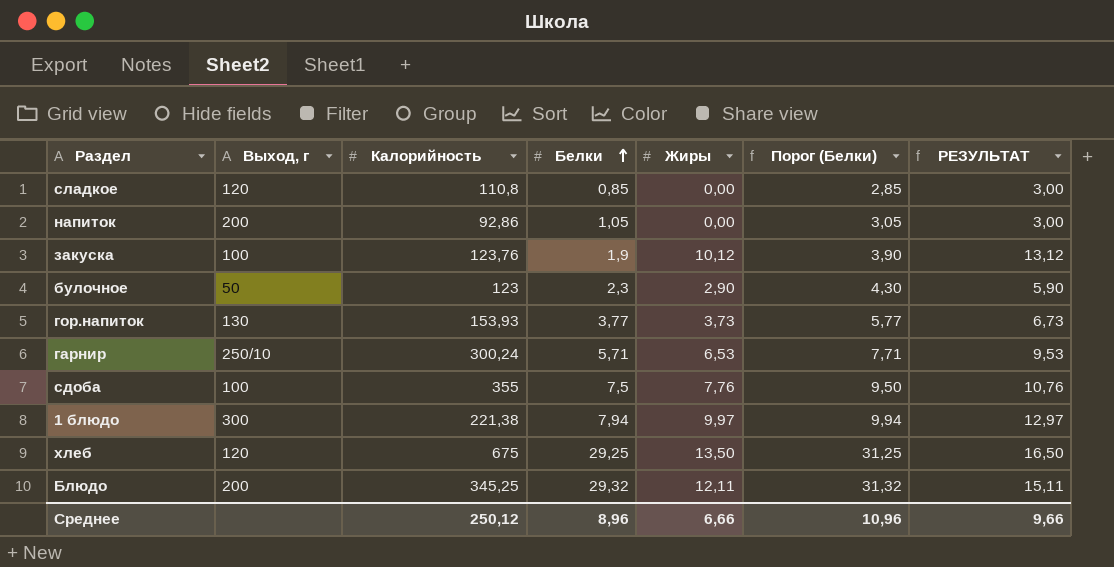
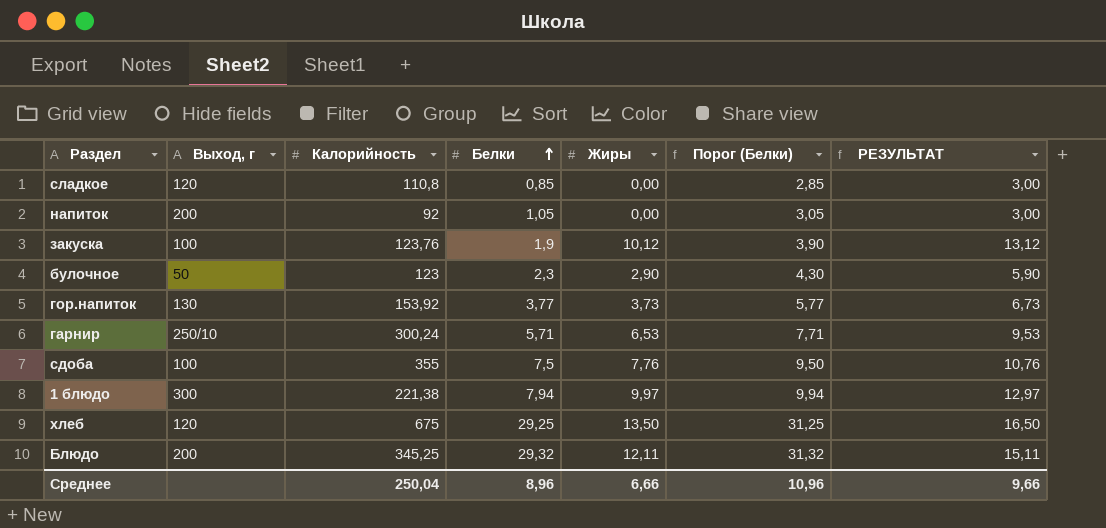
напиток | Калорийность: 92,86 -> 92
гор.напиток | Калорийность: 153,93 -> 153,92
Среднее | Калорийность: 250,12 -> 250,04

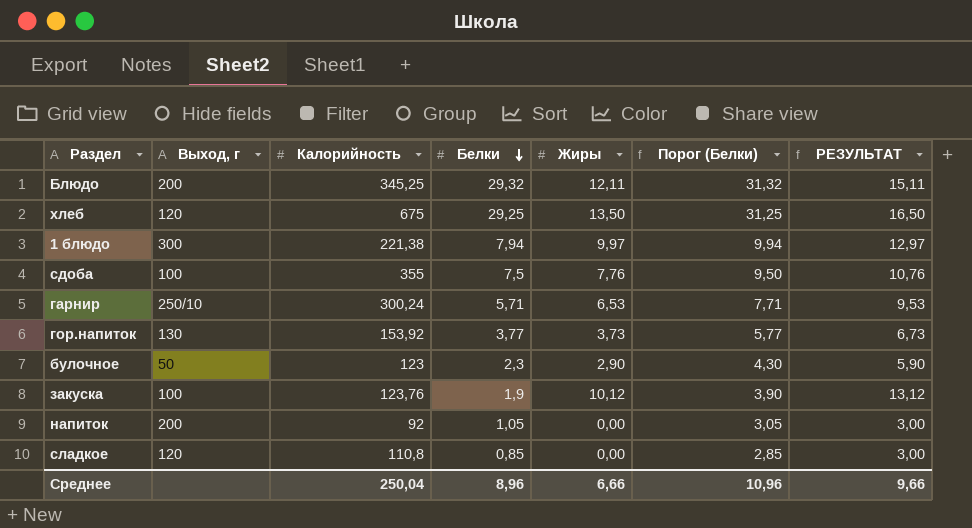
row order: Белки ascending -> Белки descending

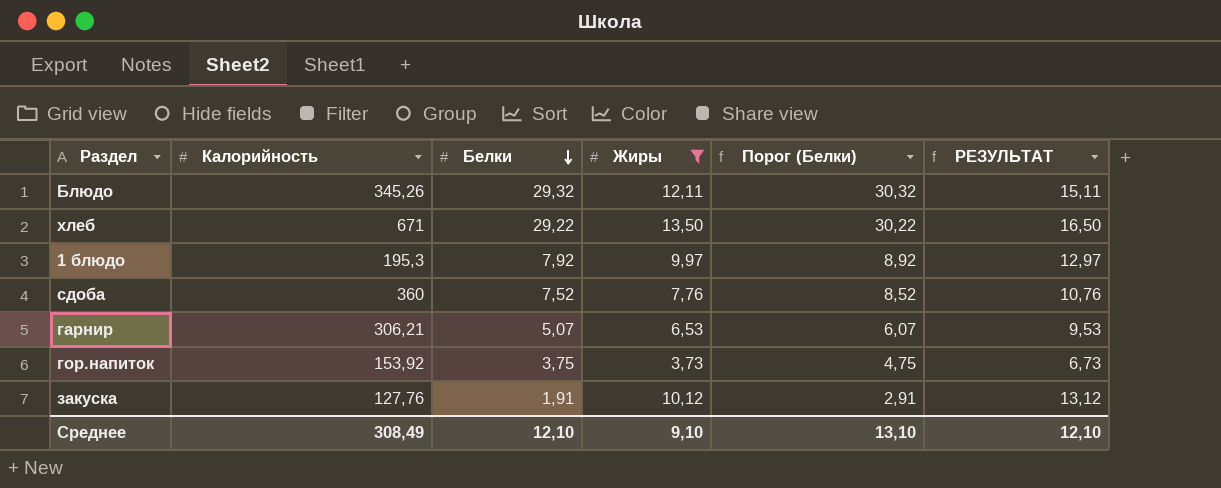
filter: none -> Жиры >= 3,73
column Выход, г | position: 2 -> none
column Порог (Белки) | formula: [Белки] + 2 -> [Белки] + 1
Блюдо | Калорийность: 345,25 -> 345,26
хлеб | Калорийность: 675 -> 671
хлеб | Белки: 29,25 -> 29,22
1 блюдо | Калорийность: 221,38 -> 195,3
1 блюдо | Белки: 7,94 -> 7,92
сдоба | Калорийность: 355 -> 360
сдоба | Белки: 7,5 -> 7,52
гарнир | Калорийность: 300,24 -> 306,21
гарнир | Белки: 5,71 -> 5,07
гор.напиток | Белки: 3,77 -> 3,75
закуска | Калорийность: 123,76 -> 127,76
закуска | Белки: 1,9 -> 1,91
Среднее | Калорийность: 250,04 -> 308,49
Среднее | Белки: 8,96 -> 12,10
Среднее | Жиры: 6,66 -> 9,10
Среднее | Порог (Белки): 10,96 -> 13,10
Среднее | РЕЗУЛЬТАТ: 9,66 -> 12,10

